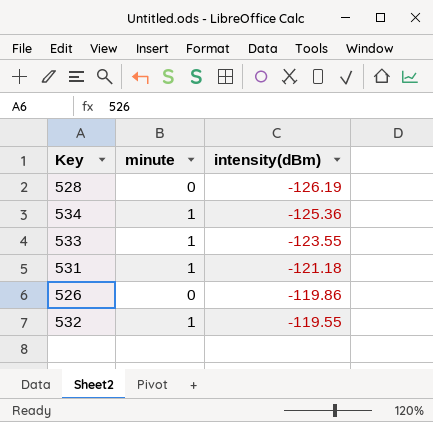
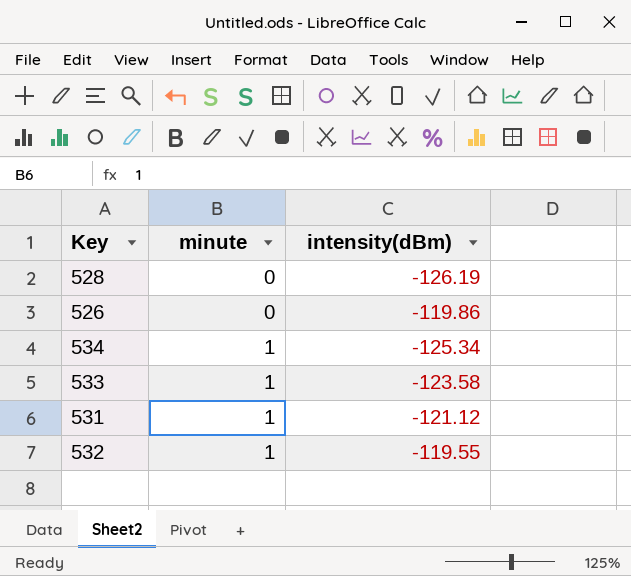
row order: intensity(dBm) ascending -> minute ascending
534 | intensity(dBm): -125.36 -> -125.34
533 | intensity(dBm): -123.55 -> -123.58
531 | intensity(dBm): -121.18 -> -121.12

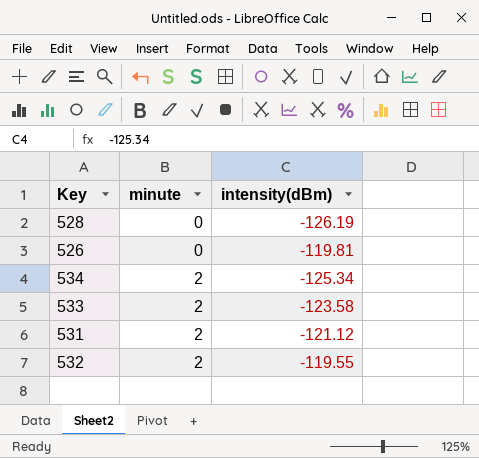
526 | intensity(dBm): -119.86 -> -119.81
534 | minute: 1 -> 2
533 | minute: 1 -> 2
531 | minute: 1 -> 2
532 | minute: 1 -> 2

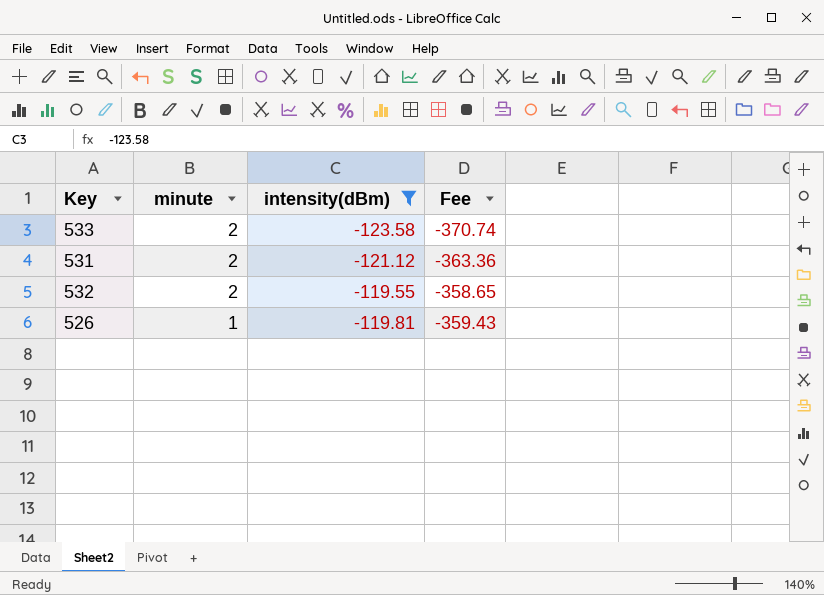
filter: none -> intensity(dBm) >= -123.58
row order: minute ascending -> minute descending
column Fee | formula: none -> [intensity(dBm)] * 3
526 | minute: 0 -> 1

